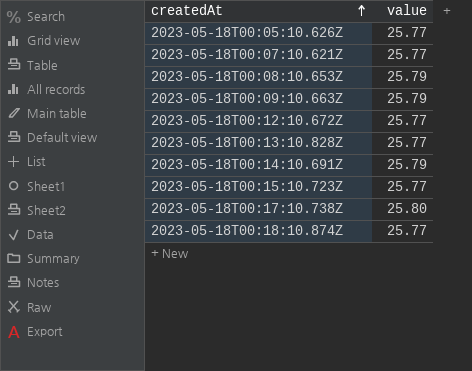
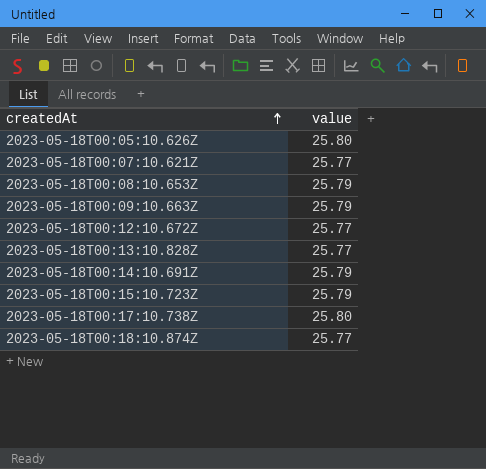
2023-05-18T00:05:10.626Z | value: 25.77 -> 25.80
2023-05-18T00:15:10.723Z | value: 25.77 -> 25.79

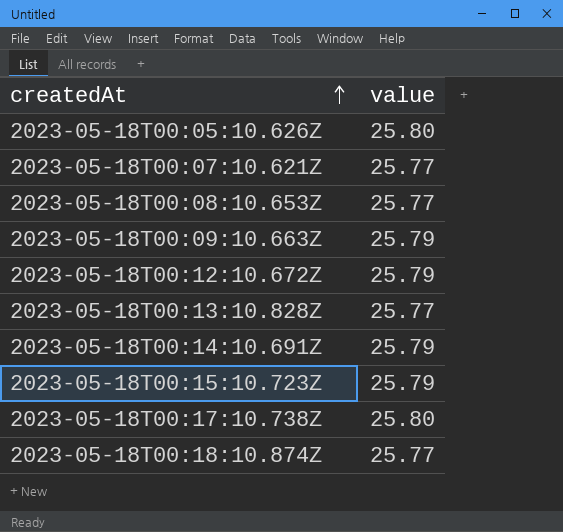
2023-05-18T00:08:10.653Z | value: 25.79 -> 25.77
2023-05-18T00:12:10.672Z | value: 25.77 -> 25.79

